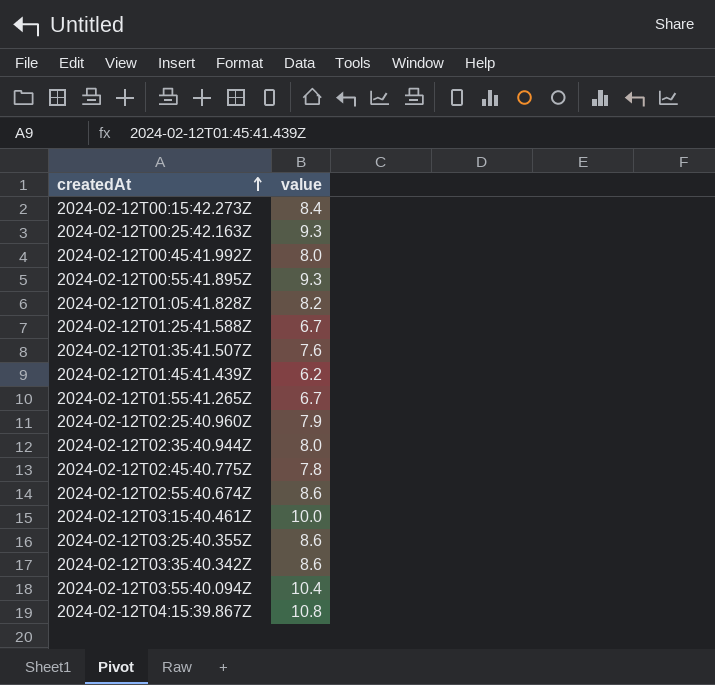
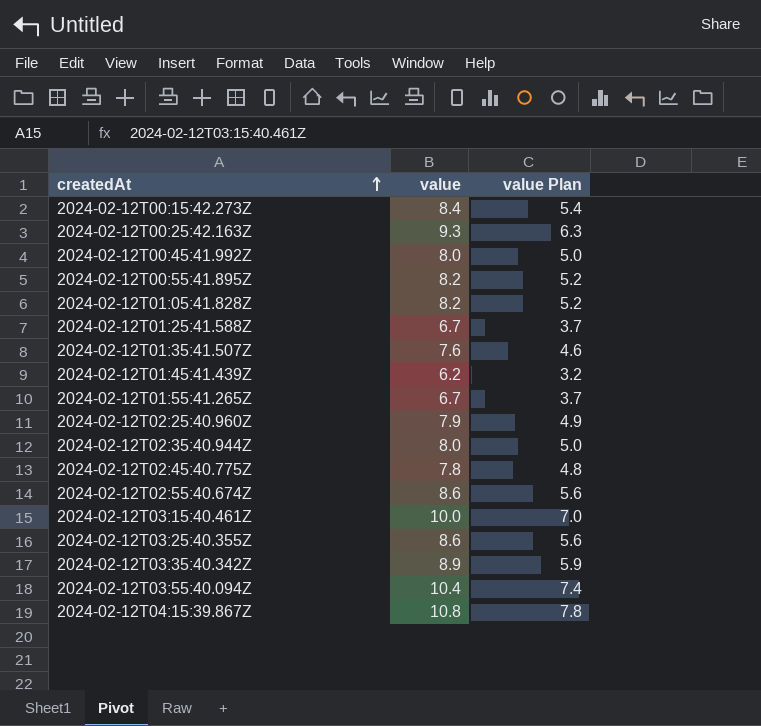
column value Plan | formula: none -> [value] - 3
2024-02-12T00:55:41.895Z | value: 9.3 -> 8.2
2024-02-12T03:35:40.342Z | value: 8.6 -> 8.9

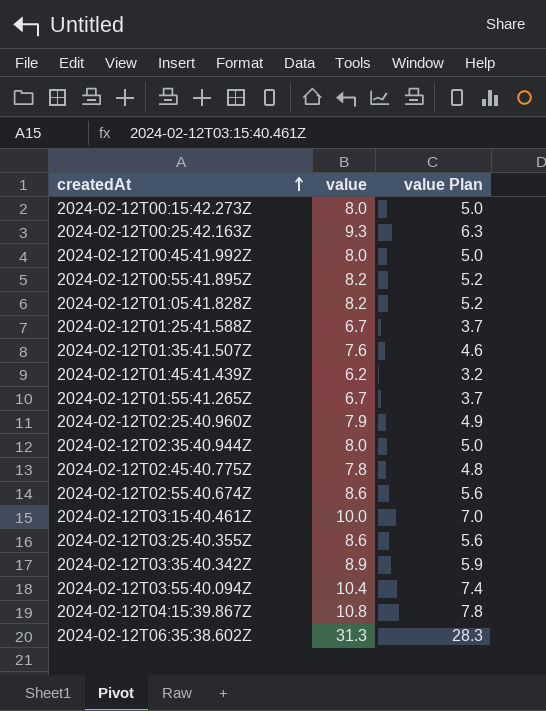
2024-02-12T00:15:42.273Z | value: 8.4 -> 8.0
2024-02-12T00:15:42.273Z | value Plan: 5.4 -> 5.0
row 2024-02-12T06:35:38.602Z: none -> 31.3 | 28.3

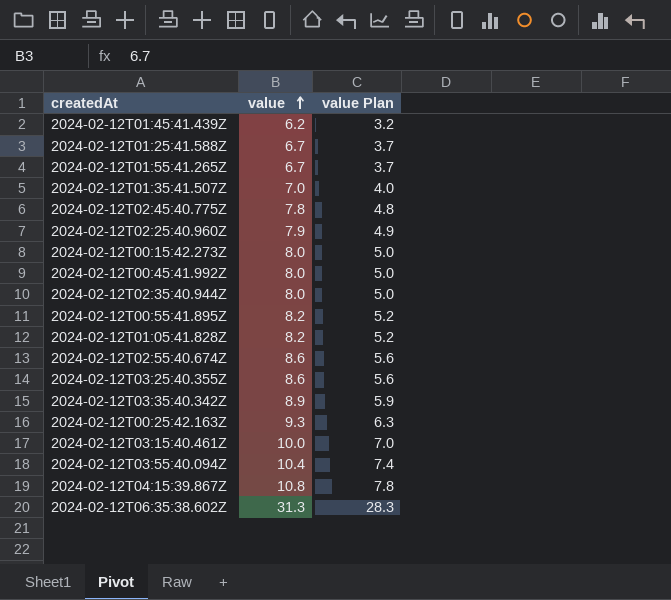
row order: createdAt ascending -> value ascending
2024-02-12T01:35:41.507Z | value: 7.6 -> 7.0
2024-02-12T01:35:41.507Z | value Plan: 4.6 -> 4.0

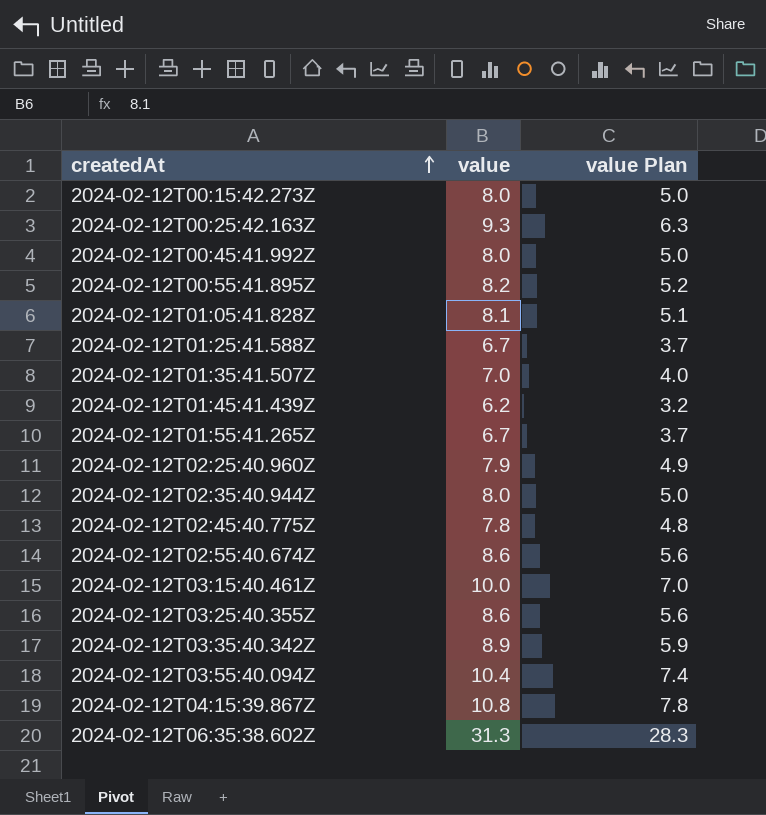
row order: value ascending -> createdAt ascending
2024-02-12T01:05:41.828Z | value: 8.2 -> 8.1
2024-02-12T01:05:41.828Z | value Plan: 5.2 -> 5.1

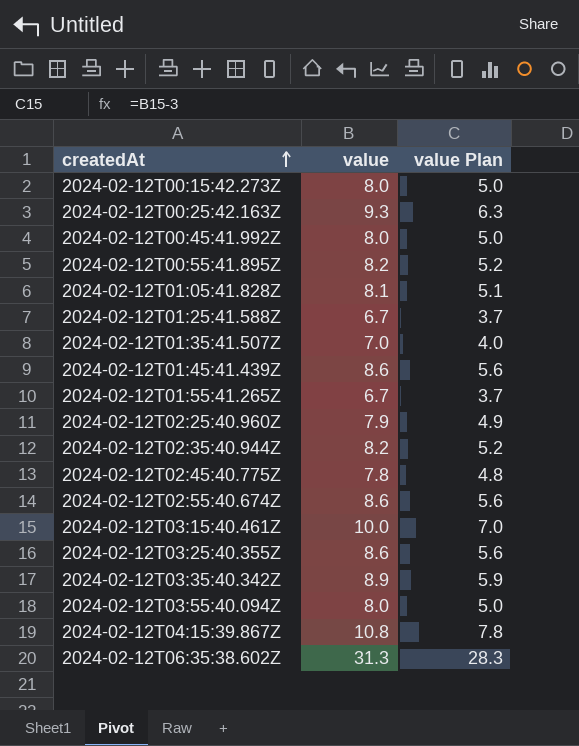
2024-02-12T01:45:41.439Z | value: 6.2 -> 8.6
2024-02-12T01:45:41.439Z | value Plan: 3.2 -> 5.6
2024-02-12T02:35:40.944Z | value: 8.0 -> 8.2
2024-02-12T02:35:40.944Z | value Plan: 5.0 -> 5.2
2024-02-12T03:55:40.094Z | value: 10.4 -> 8.0
2024-02-12T03:55:40.094Z | value Plan: 7.4 -> 5.0

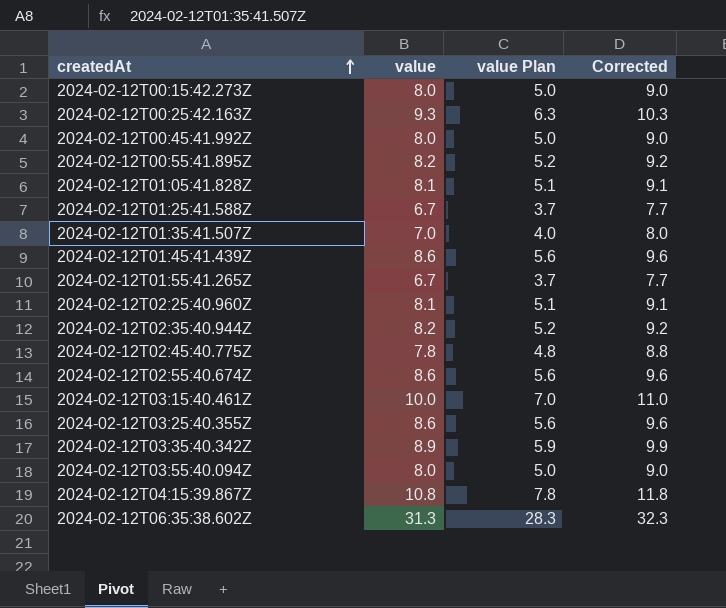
column Corrected | formula: none -> [value] + 1
2024-02-12T02:25:40.960Z | value: 7.9 -> 8.1
2024-02-12T02:25:40.960Z | value Plan: 4.9 -> 5.1

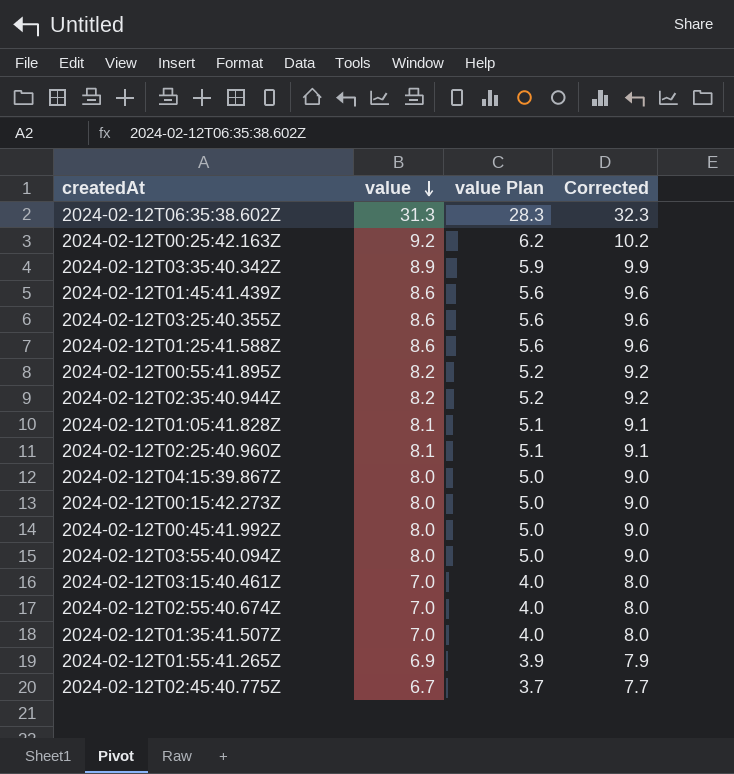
row order: createdAt ascending -> value descending
2024-02-12T00:25:42.163Z | value: 9.3 -> 9.2
2024-02-12T00:25:42.163Z | value Plan: 6.3 -> 6.2
2024-02-12T00:25:42.163Z | Corrected: 10.3 -> 10.2
2024-02-12T01:25:41.588Z | value: 6.7 -> 8.6
2024-02-12T01:25:41.588Z | value Plan: 3.7 -> 5.6
2024-02-12T01:25:41.588Z | Corrected: 7.7 -> 9.6
2024-02-12T04:15:39.867Z | value: 10.8 -> 8.0
2024-02-12T04:15:39.867Z | value Plan: 7.8 -> 5.0
2024-02-12T04:15:39.867Z | Corrected: 11.8 -> 9.0
2024-02-12T03:15:40.461Z | value: 10.0 -> 7.0
2024-02-12T03:15:40.461Z | value Plan: 7.0 -> 4.0
2024-02-12T03:15:40.461Z | Corrected: 11.0 -> 8.0
2024-02-12T02:55:40.674Z | value: 8.6 -> 7.0
2024-02-12T02:55:40.674Z | value Plan: 5.6 -> 4.0
2024-02-12T02:55:40.674Z | Corrected: 9.6 -> 8.0
2024-02-12T01:55:41.265Z | value: 6.7 -> 6.9
2024-02-12T01:55:41.265Z | value Plan: 3.7 -> 3.9
2024-02-12T01:55:41.265Z | Corrected: 7.7 -> 7.9
2024-02-12T02:45:40.775Z | value: 7.8 -> 6.7
2024-02-12T02:45:40.775Z | value Plan: 4.8 -> 3.7
2024-02-12T02:45:40.775Z | Corrected: 8.8 -> 7.7

